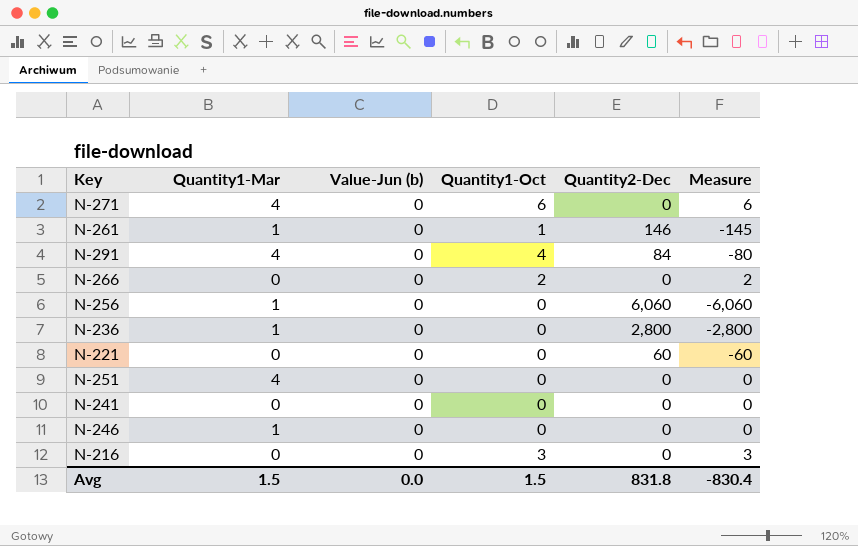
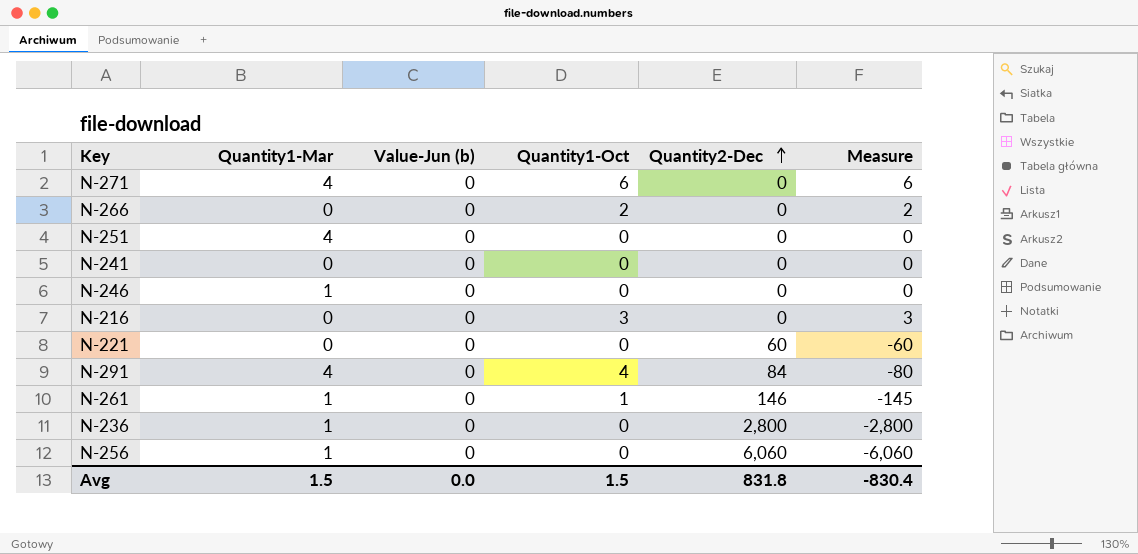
row order: none -> Quantity2-Dec ascending

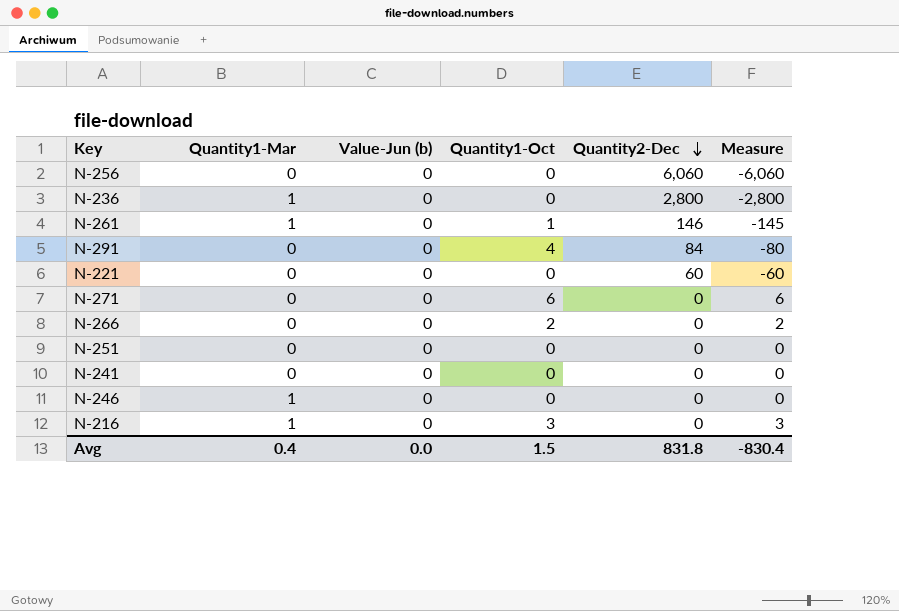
row order: Quantity2-Dec ascending -> Quantity2-Dec descending
N-256 | Quantity1-Mar: 1 -> 0
N-291 | Quantity1-Mar: 4 -> 0
N-271 | Quantity1-Mar: 4 -> 0
N-251 | Quantity1-Mar: 4 -> 0
N-216 | Quantity1-Mar: 0 -> 1
Avg | Quantity1-Mar: 1.5 -> 0.4

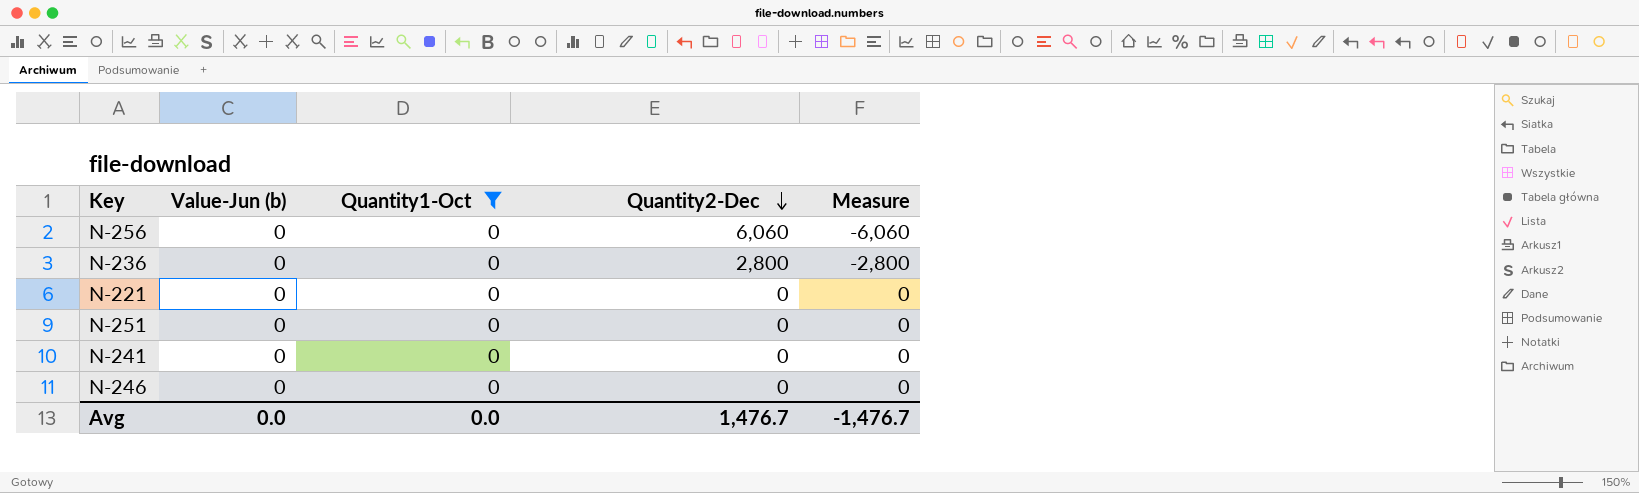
filter: none -> Quantity1-Oct = 0
column Quantity1-Mar | position: 2 -> none
N-221 | Quantity2-Dec: 60 -> 0
N-221 | Measure: -60 -> 0
Avg | Quantity1-Oct: 1.5 -> 0.0
Avg | Quantity2-Dec: 831.8 -> 1,476.7
Avg | Measure: -830.4 -> -1,476.7

